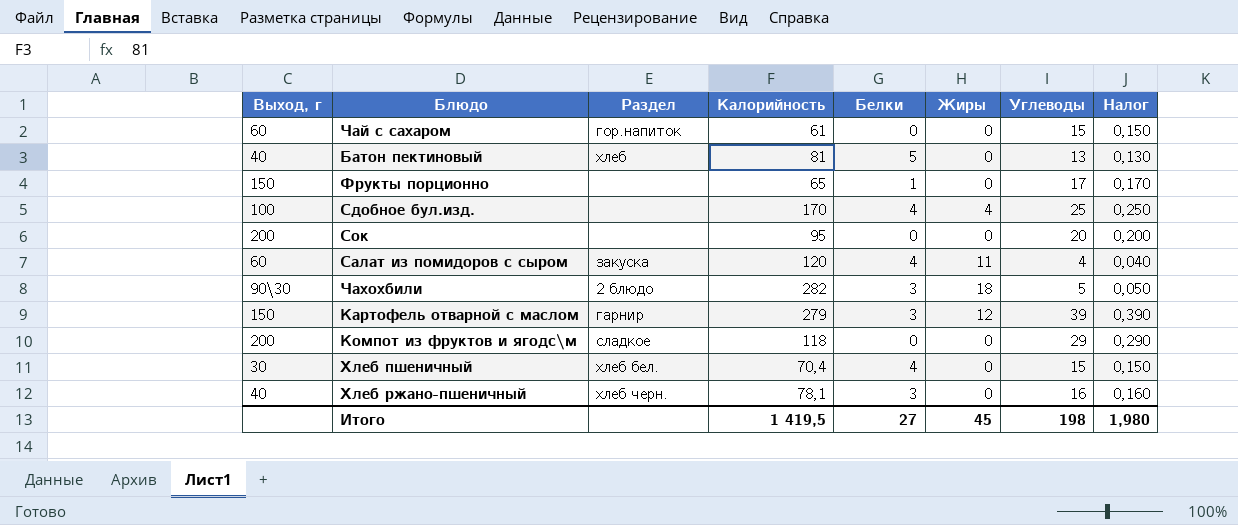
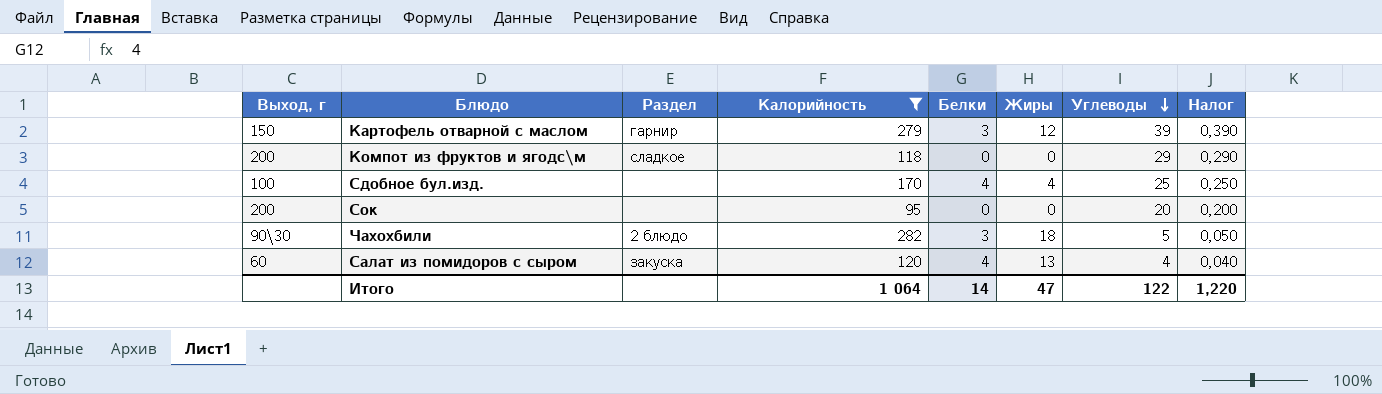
filter: none -> Калорийность >= 95
row order: none -> Углеводы descending
Салат из помидоров с сыром | Жиры: 11 -> 13
Итого | Калорийность: 1 419,5 -> 1 064
Итого | Белки: 27 -> 14
Итого | Жиры: 45 -> 47
Итого | Углеводы: 198 -> 122
Итого | Налог: 1,980 -> 1,220

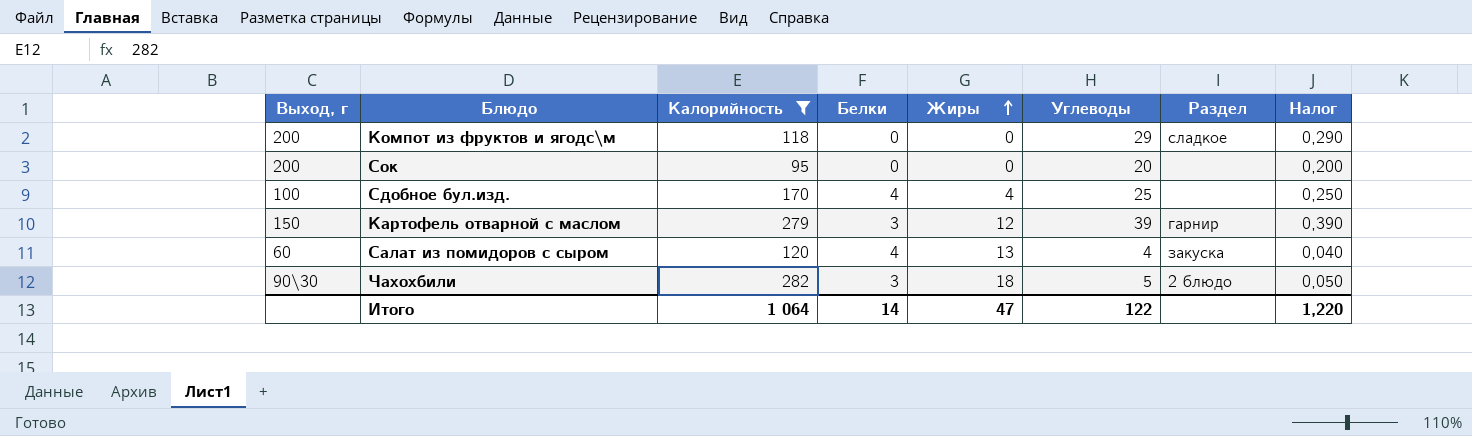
row order: Углеводы descending -> Жиры ascending
column Раздел | position: 3 -> 7

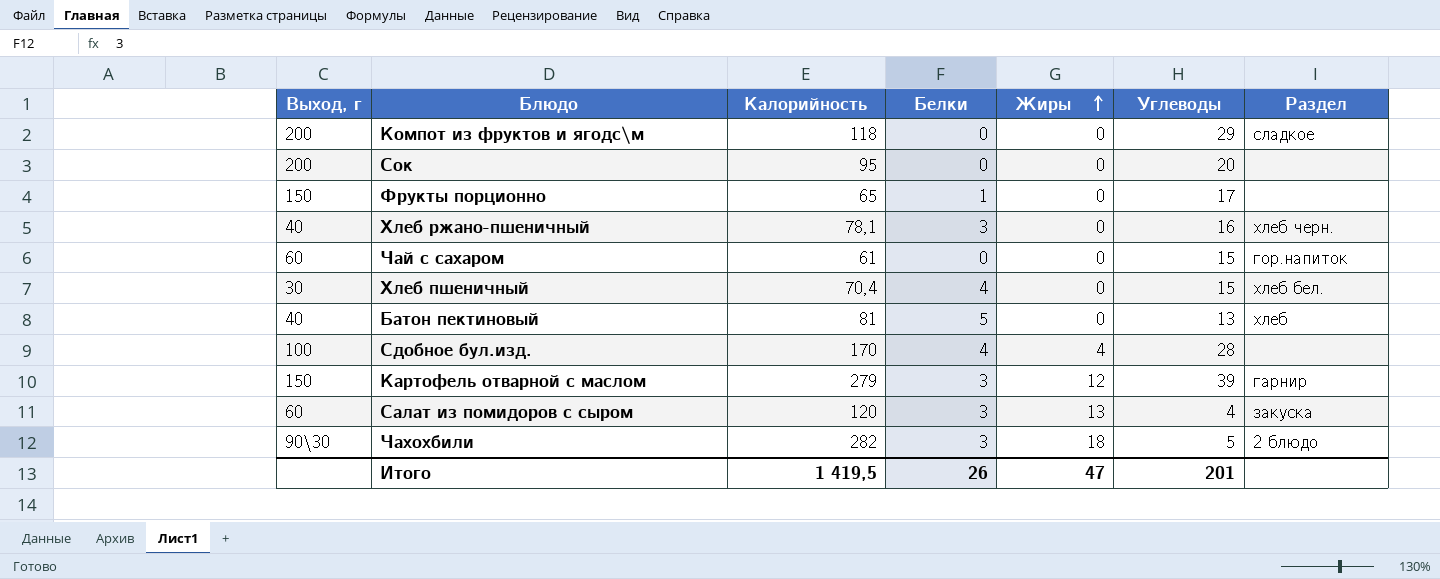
filter: Калорийность >= 95 -> none
column Налог | formula: [Углеводы] * 0,01 -> none
Сдобное бул.изд. | Углеводы: 25 -> 28
Салат из помидоров с сыром | Белки: 4 -> 3
Итого | Калорийность: 1 064 -> 1 419,5
Итого | Белки: 14 -> 26
Итого | Углеводы: 122 -> 201

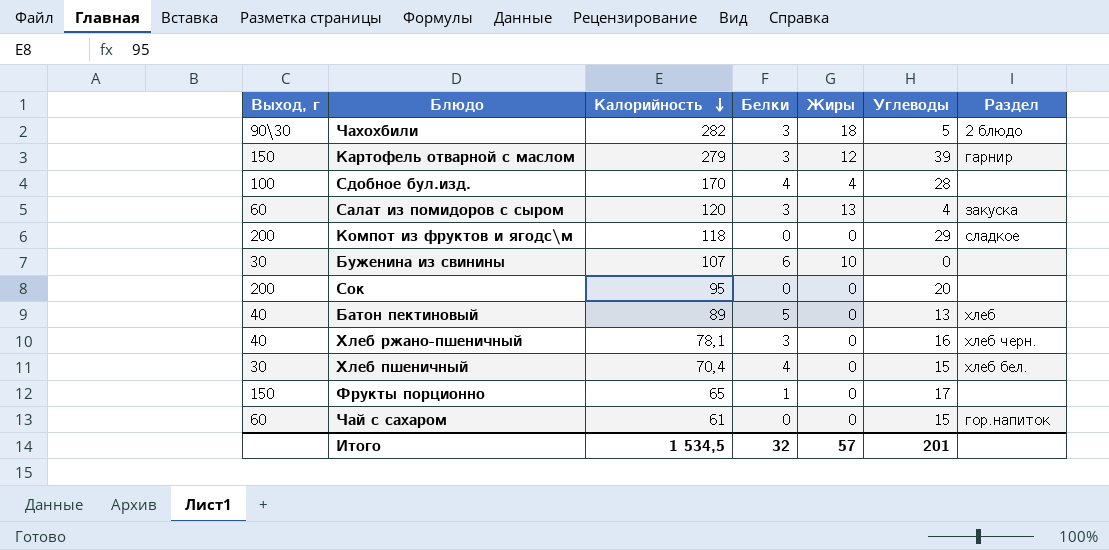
row order: Жиры ascending -> Калорийность descending
row Буженина из свинины: none -> 30 | 107 | 6 | 10 | 0 | none
Батон пектиновый | Калорийность: 81 -> 89
Итого | Калорийность: 1 419,5 -> 1 534,5
Итого | Белки: 26 -> 32
Итого | Жиры: 47 -> 57

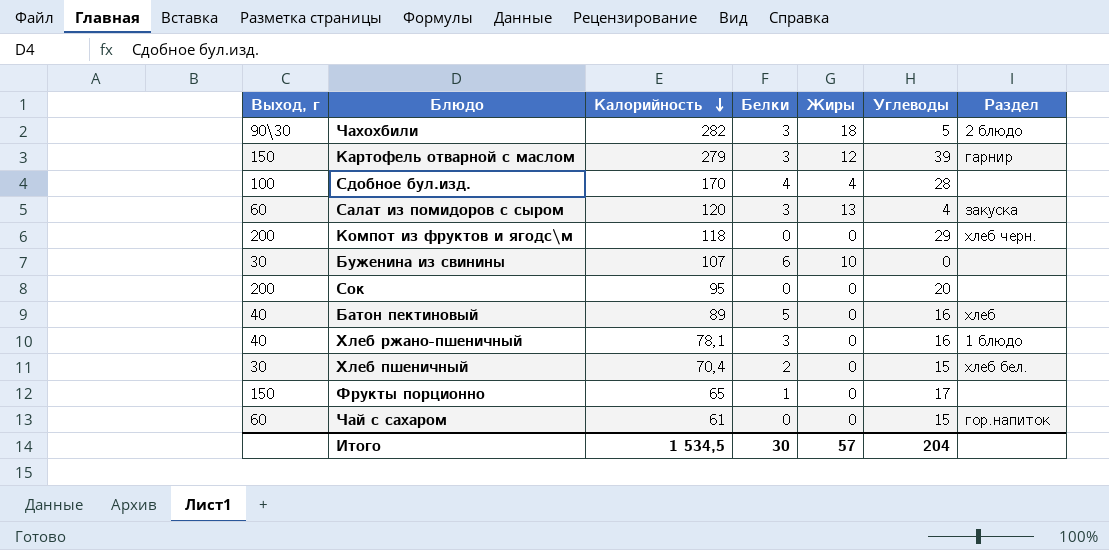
Компот из фруктов и ягодс\м | Раздел: сладкое -> хлеб черн.
Батон пектиновый | Углеводы: 13 -> 16
Хлеб ржано-пшеничный | Раздел: хлеб черн. -> 1 блюдо
Хлеб пшеничный | Белки: 4 -> 2
Итого | Белки: 32 -> 30
Итого | Углеводы: 201 -> 204

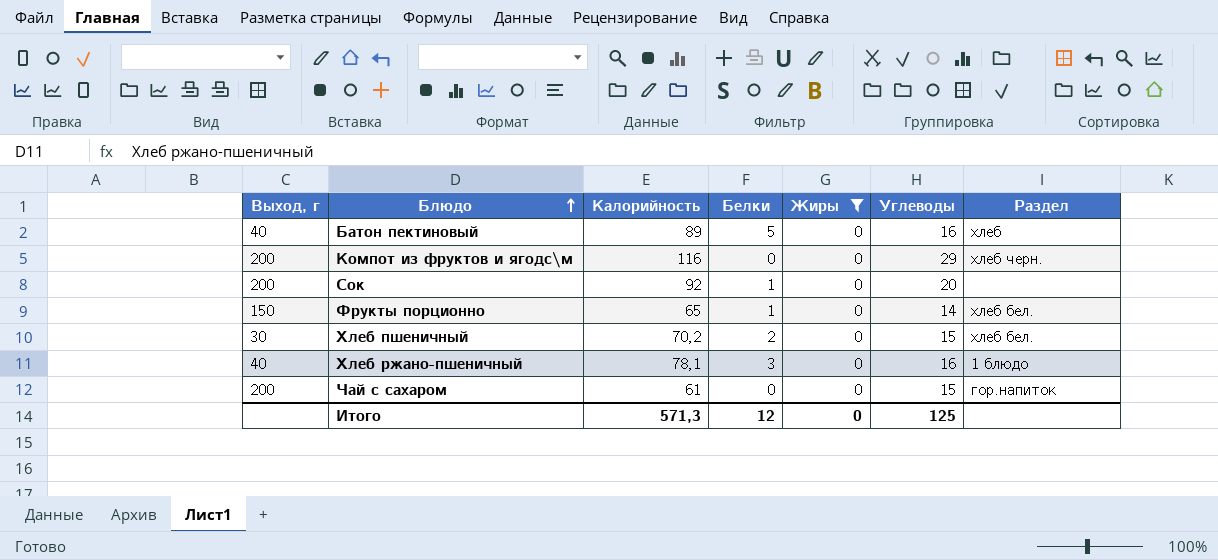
filter: none -> Жиры = 0
row order: Калорийность descending -> Блюдо ascending
Компот из фруктов и ягодс\м | Калорийность: 118 -> 116
Сок | Калорийность: 95 -> 92
Сок | Белки: 0 -> 1
Фрукты порционно | Углеводы: 17 -> 14
Фрукты порционно | Раздел: none -> хлеб бел.
Хлеб пшеничный | Калорийность: 70,4 -> 70,2
Чай с сахаром | Выход, г: 60 -> 200
Итого | Калорийность: 1 534,5 -> 571,3
Итого | Белки: 30 -> 12
Итого | Жиры: 57 -> 0
Итого | Углеводы: 204 -> 125

